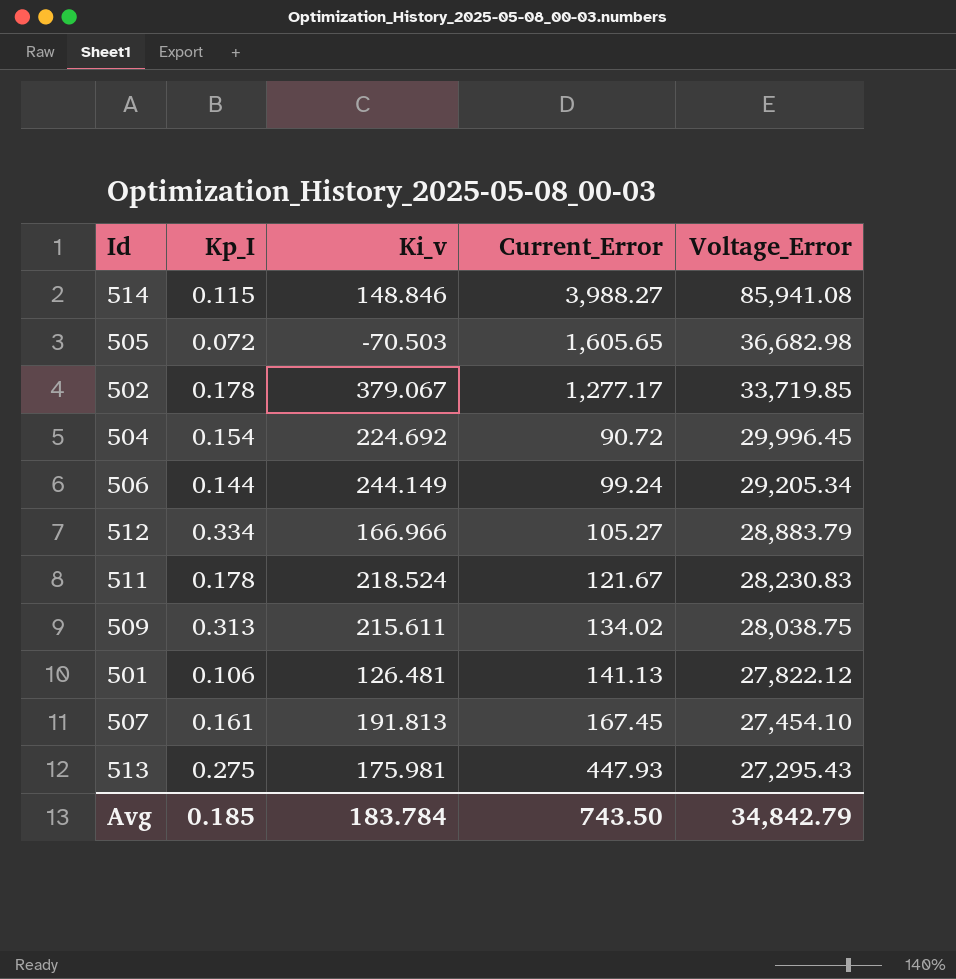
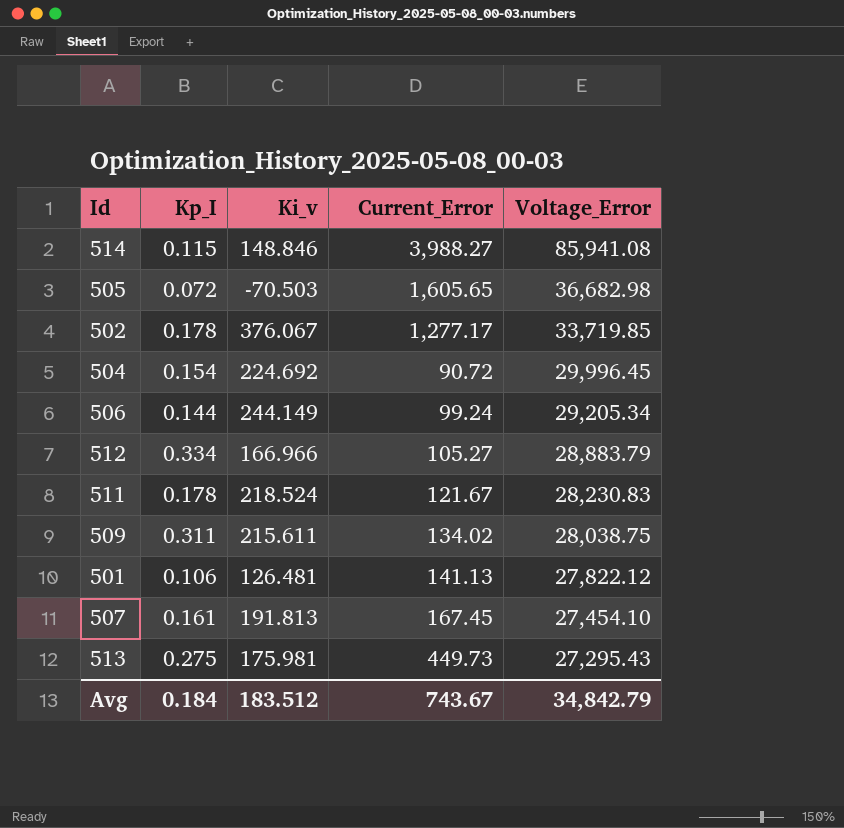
502 | Ki_v: 379.067 -> 376.067
509 | Kp_I: 0.313 -> 0.311
513 | Current_Error: 447.93 -> 449.73
Avg | Kp_I: 0.185 -> 0.184
Avg | Ki_v: 183.784 -> 183.512
Avg | Current_Error: 743.50 -> 743.67

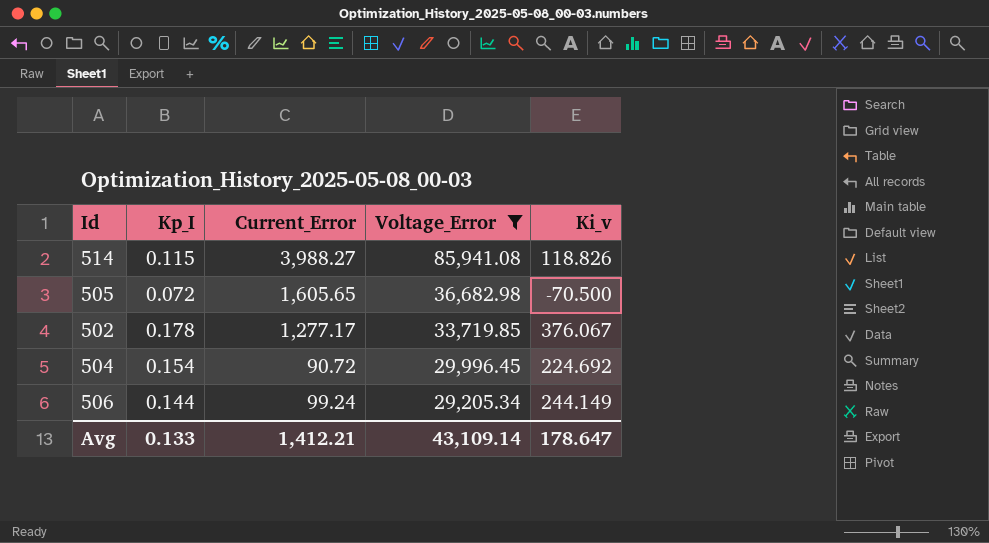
filter: none -> Voltage_Error >= 29,205.34
column Ki_v | position: 3 -> 5
514 | Ki_v: 148.846 -> 118.826
505 | Ki_v: -70.503 -> -70.500
Avg | Kp_I: 0.184 -> 0.133
Avg | Current_Error: 743.67 -> 1,412.21
Avg | Voltage_Error: 34,842.79 -> 43,109.14
Avg | Ki_v: 183.512 -> 178.647

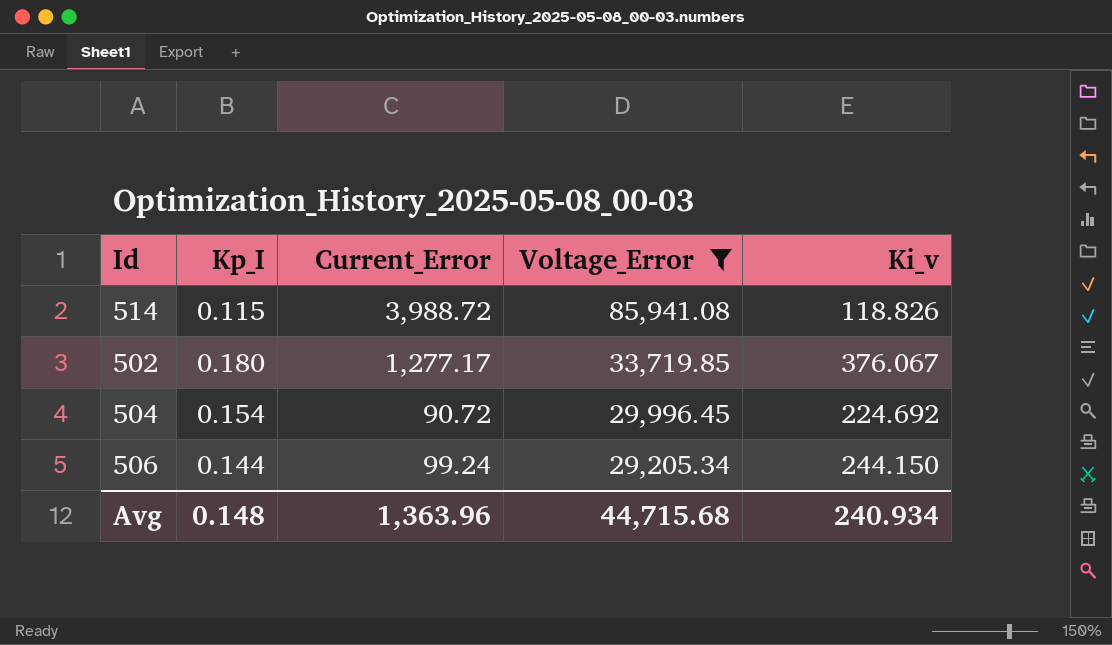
row 505: 0.072 | 1,605.65 | 36,682.98 | -70.500 -> none
514 | Current_Error: 3,988.27 -> 3,988.72
502 | Kp_I: 0.178 -> 0.180
506 | Ki_v: 244.149 -> 244.150
Avg | Kp_I: 0.133 -> 0.148
Avg | Current_Error: 1,412.21 -> 1,363.96
Avg | Voltage_Error: 43,109.14 -> 44,715.68
Avg | Ki_v: 178.647 -> 240.934

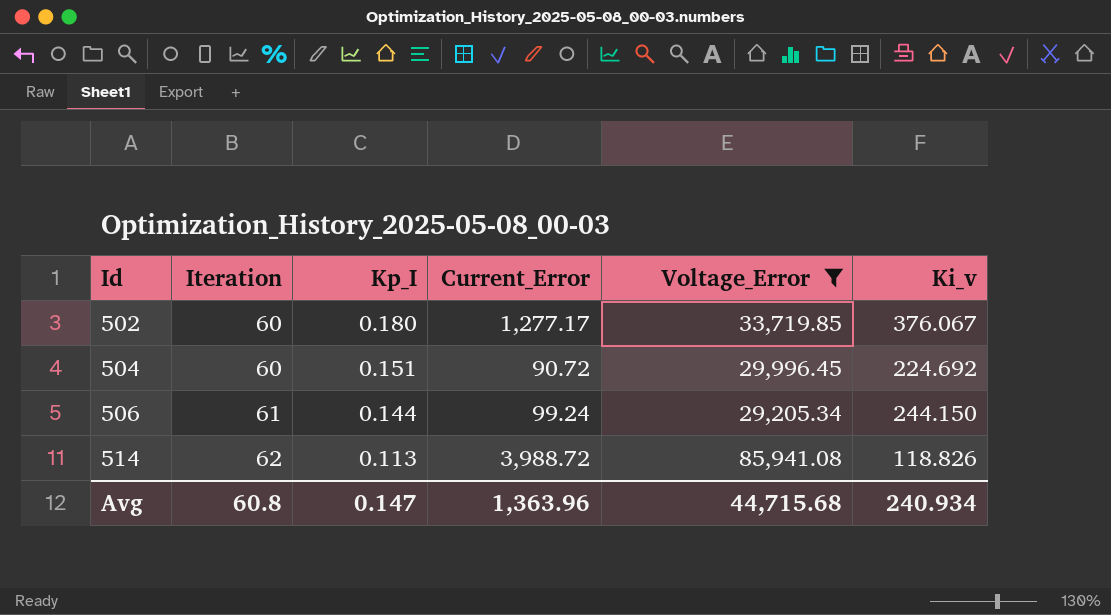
row order: Voltage_Error descending -> Id ascending
column Iteration | position: none -> 2
504 | Kp_I: 0.154 -> 0.151
514 | Kp_I: 0.115 -> 0.113
Avg | Kp_I: 0.148 -> 0.147

